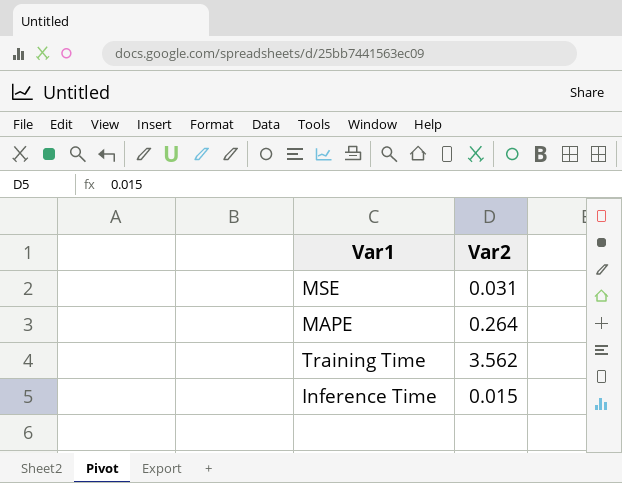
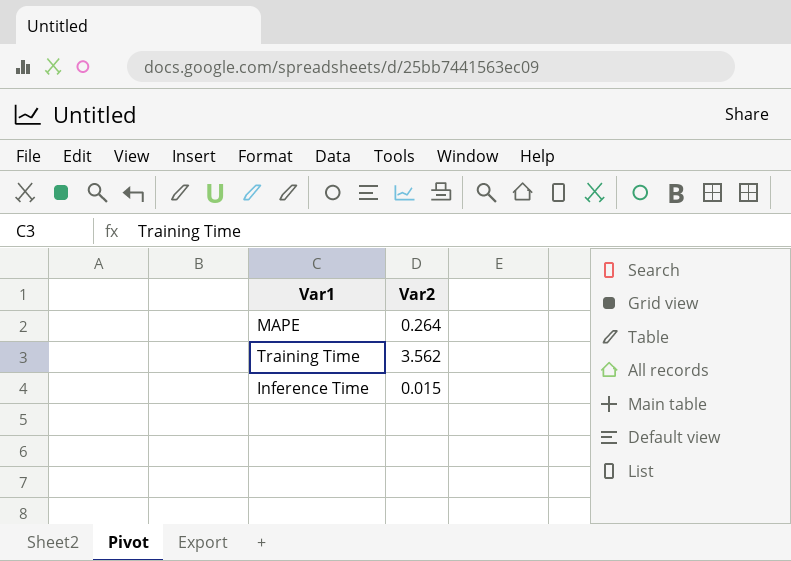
row MSE: 0.031 -> none

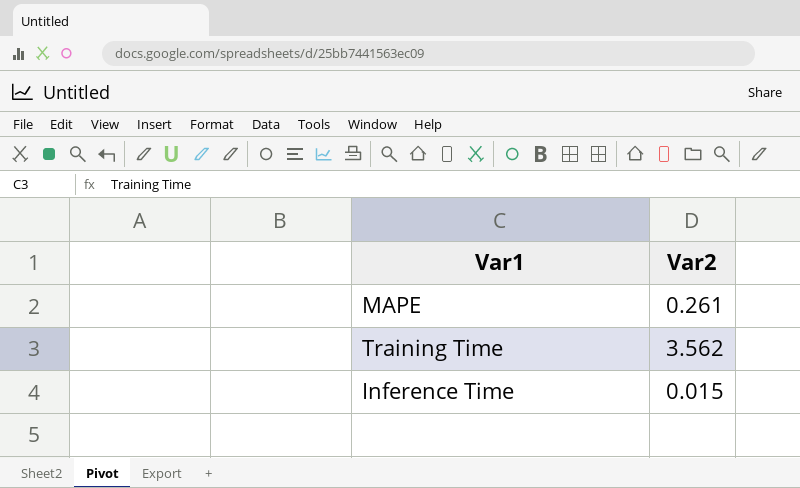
MAPE | Var2: 0.264 -> 0.261

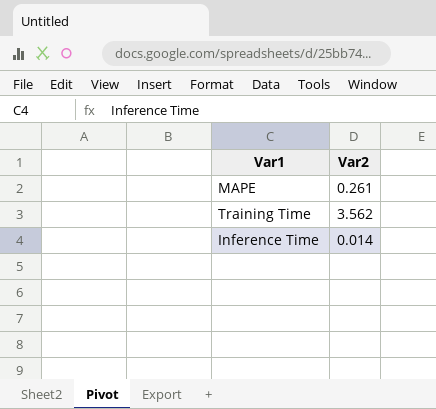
Inference Time | Var2: 0.015 -> 0.014

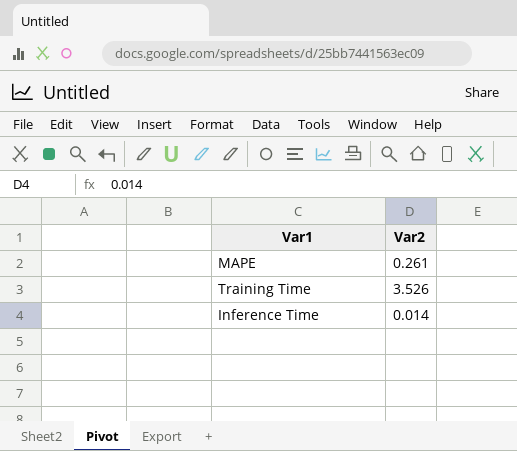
Training Time | Var2: 3.562 -> 3.526

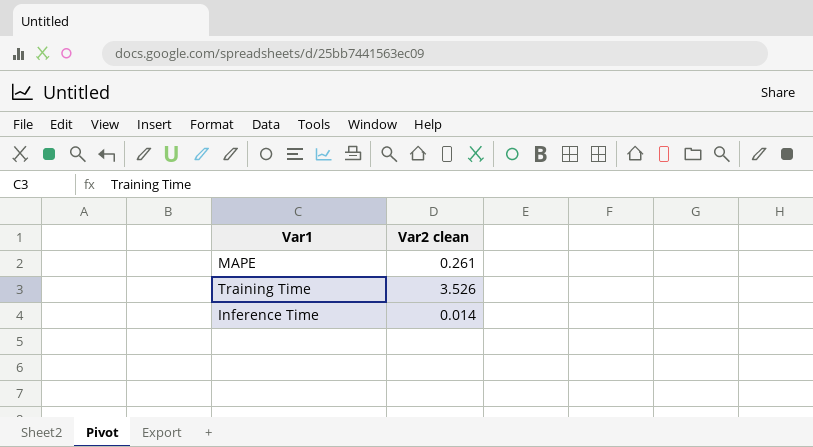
column name: Var2 -> Var2 clean

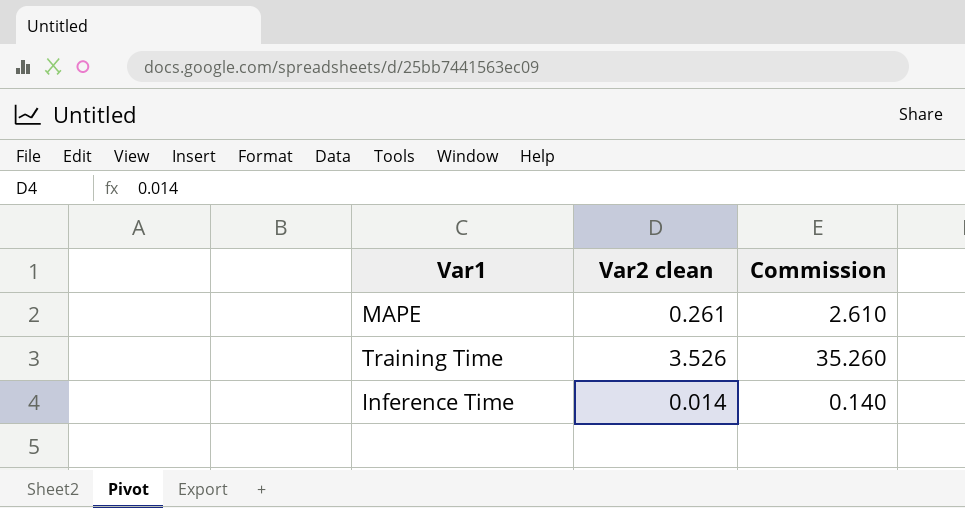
column Commission | formula: none -> [Var2 clean] * 10

